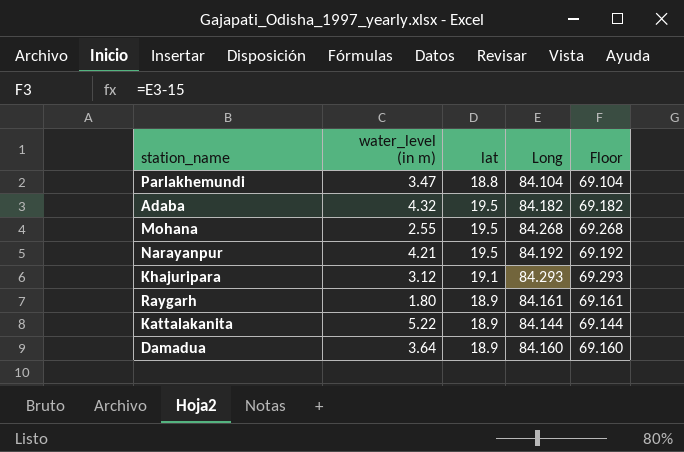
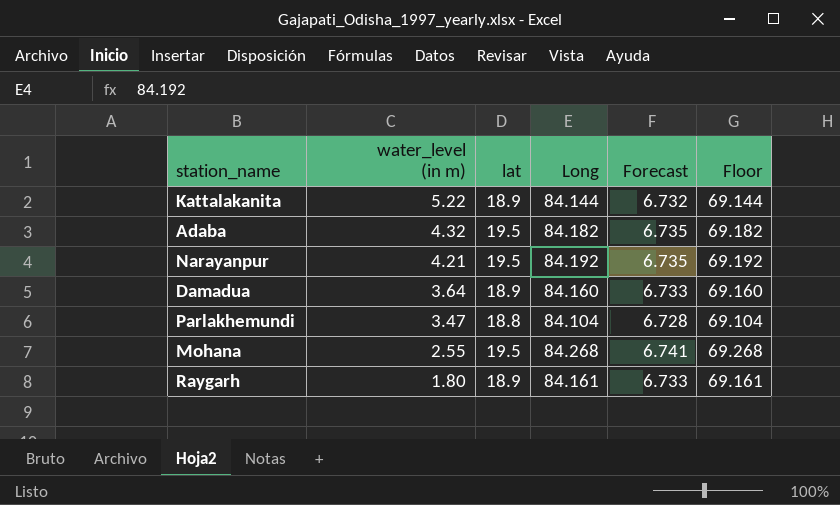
row order: none -> water_level (in m) descending
column Forecast | formula: none -> [Long] * 0.08
row Khajuripara: 3.12 | 19.1 | 84.293 | 69.293 -> none

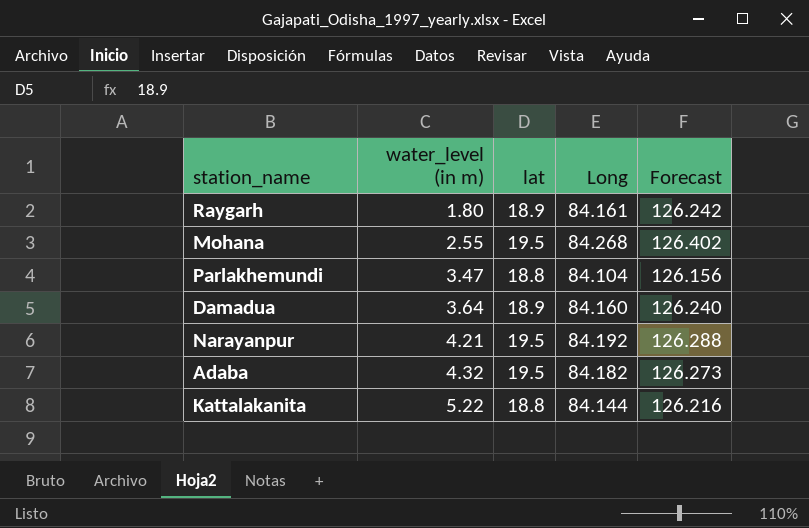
row order: water_level (in m) descending -> water_level (in m) ascending
column Floor | formula: [Long] - 15 -> none
column Forecast | formula: [Long] * 0.08 -> [Long] * 1.5
Kattalakanita | lat: 18.9 -> 18.8

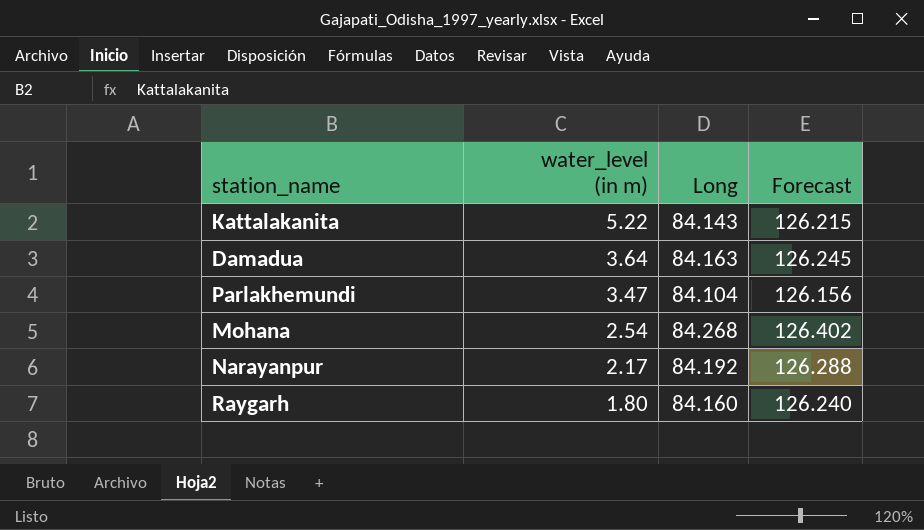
row order: water_level (in m) ascending -> water_level (in m) descending
column lat | position: 3 -> none
row Adaba: 4.32 | 19.5 | 84.182 | 126.273 -> none
Kattalakanita | Long: 84.144 -> 84.143
Kattalakanita | Forecast: 126.216 -> 126.215
Damadua | Long: 84.160 -> 84.163
Damadua | Forecast: 126.240 -> 126.245
Mohana | water_level (in m): 2.55 -> 2.54
Narayanpur | water_level (in m): 4.21 -> 2.17
Raygarh | Long: 84.161 -> 84.160
Raygarh | Forecast: 126.242 -> 126.240

